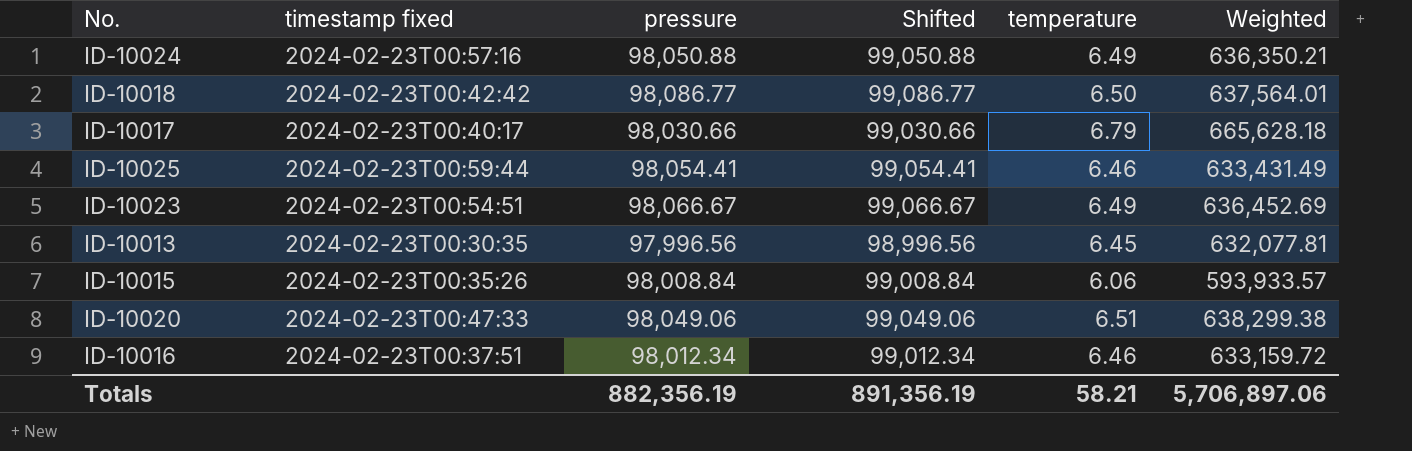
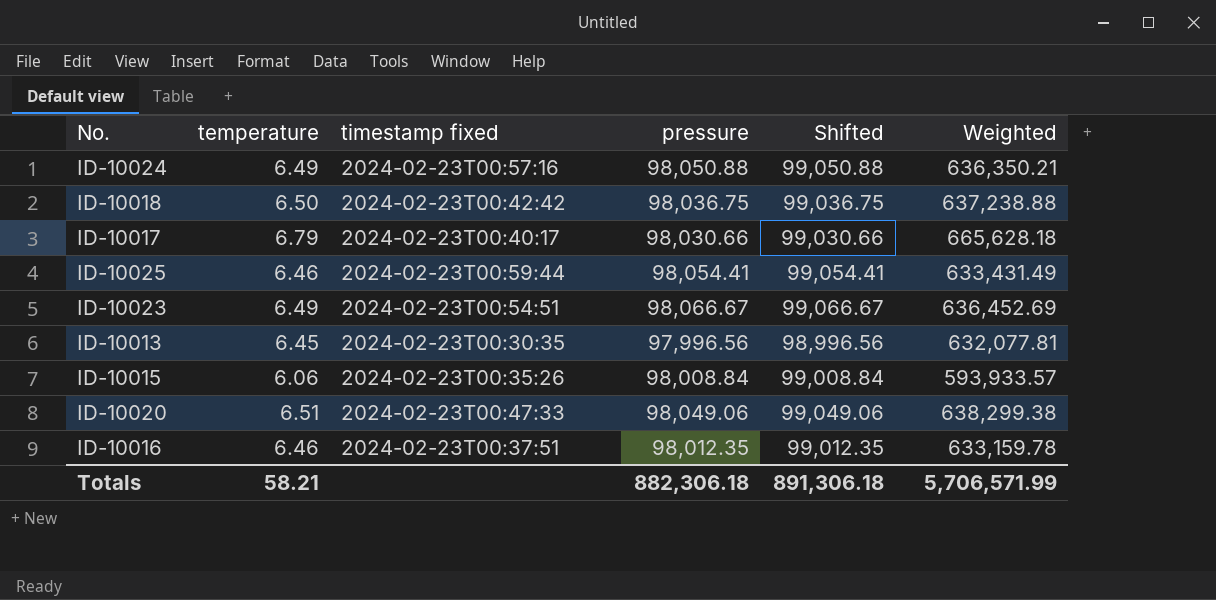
column temperature | position: 5 -> 2
ID-10018 | pressure: 98,086.77 -> 98,036.75
ID-10018 | Shifted: 99,086.77 -> 99,036.75
ID-10018 | Weighted: 637,564.01 -> 637,238.88
ID-10016 | pressure: 98,012.34 -> 98,012.35
ID-10016 | Shifted: 99,012.34 -> 99,012.35
ID-10016 | Weighted: 633,159.72 -> 633,159.78
Totals | pressure: 882,356.19 -> 882,306.18
Totals | Shifted: 891,356.19 -> 891,306.18
Totals | Weighted: 5,706,897.06 -> 5,706,571.99

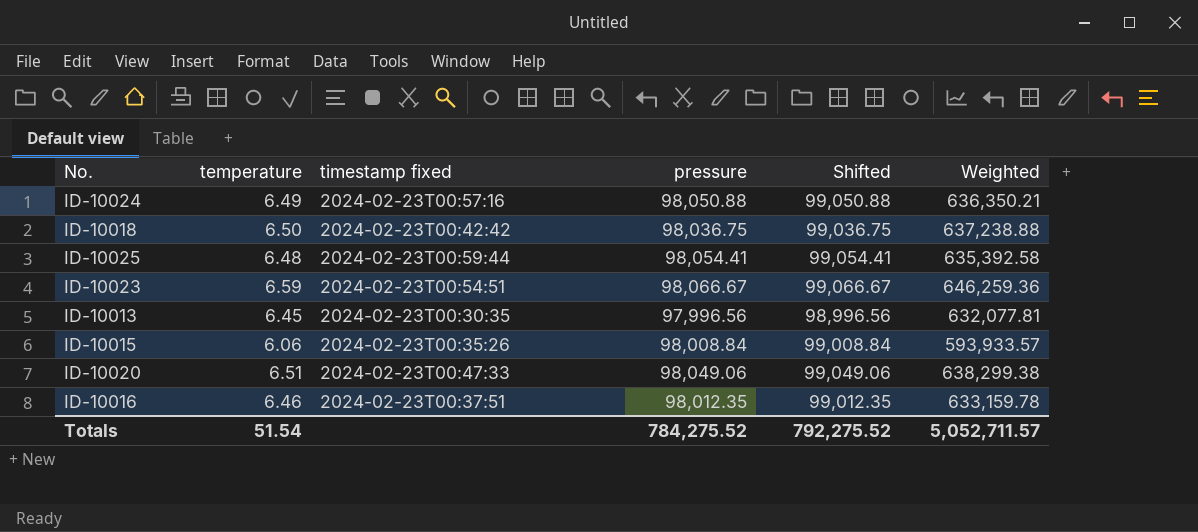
row ID-10017: 6.79 | 2024-02-23T00:40:17 | 98,030.66 | 99,030.66 | 665,628.18 -> none
ID-10025 | temperature: 6.46 -> 6.48
ID-10025 | Weighted: 633,431.49 -> 635,392.58
ID-10023 | temperature: 6.49 -> 6.59
ID-10023 | Weighted: 636,452.69 -> 646,259.36
Totals | temperature: 58.21 -> 51.54
Totals | pressure: 882,306.18 -> 784,275.52
Totals | Shifted: 891,306.18 -> 792,275.52
Totals | Weighted: 5,706,571.99 -> 5,052,711.57

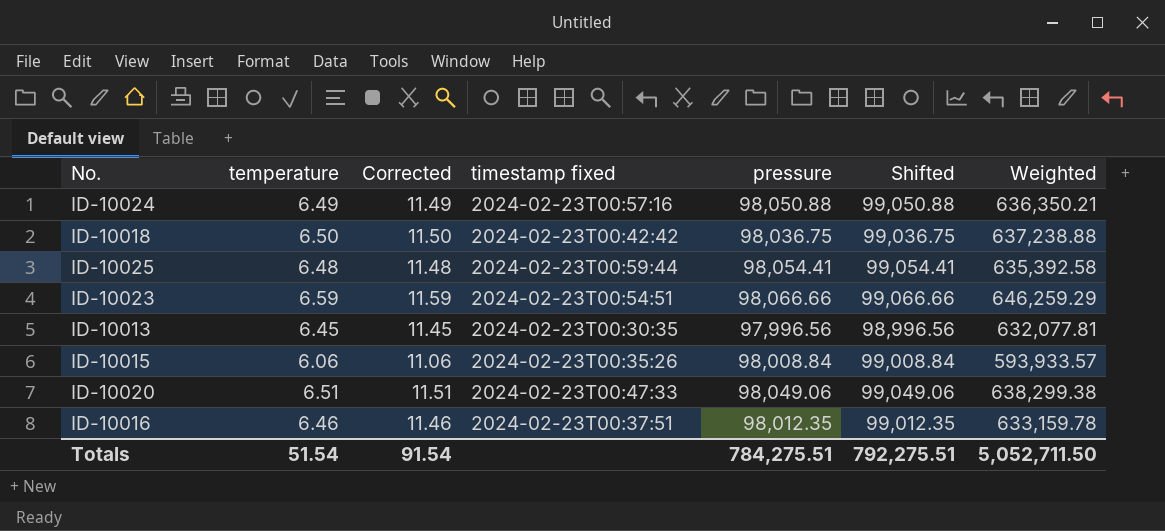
column Corrected | formula: none -> [temperature] + 5
ID-10023 | pressure: 98,066.67 -> 98,066.66
ID-10023 | Shifted: 99,066.67 -> 99,066.66
ID-10023 | Weighted: 646,259.36 -> 646,259.29
Totals | pressure: 784,275.52 -> 784,275.51
Totals | Shifted: 792,275.52 -> 792,275.51
Totals | Weighted: 5,052,711.57 -> 5,052,711.50

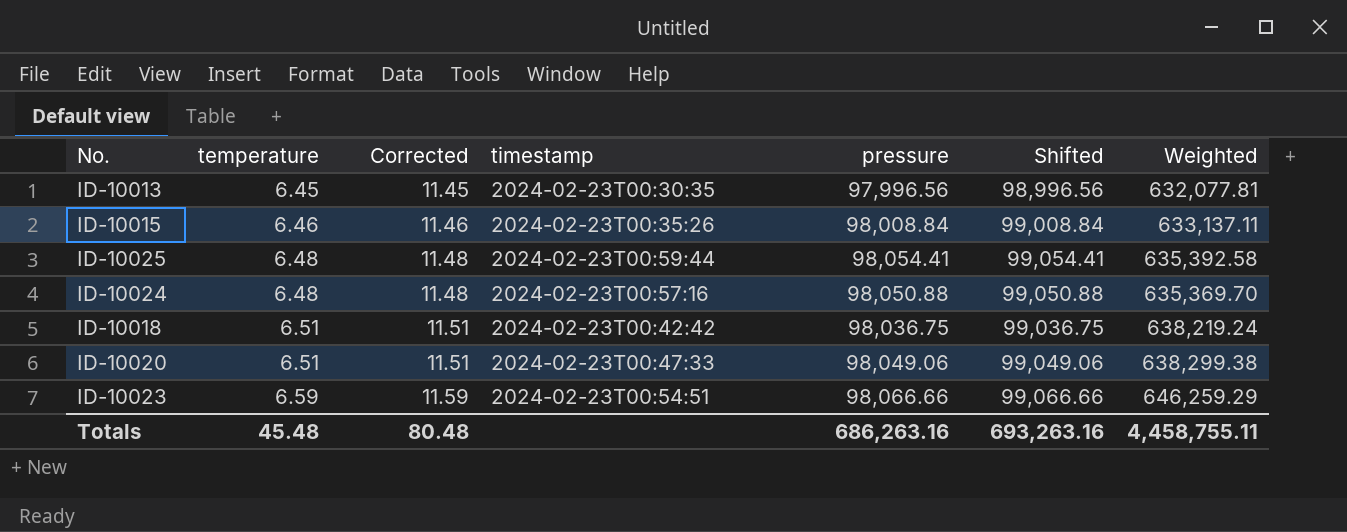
row order: none -> temperature ascending
column name: timestamp fixed -> timestamp
row ID-10016: 6.46 | 11.46 | 2024-02-23T00:37:51 | 98,012.35 | 99,012.35 | 633,159.78 -> none
ID-10015 | temperature: 6.06 -> 6.46
ID-10015 | Corrected: 11.06 -> 11.46
ID-10015 | Weighted: 593,933.57 -> 633,137.11
ID-10024 | temperature: 6.49 -> 6.48
ID-10024 | Corrected: 11.49 -> 11.48
ID-10024 | Weighted: 636,350.21 -> 635,369.70
ID-10018 | temperature: 6.50 -> 6.51
ID-10018 | Corrected: 11.50 -> 11.51
ID-10018 | Weighted: 637,238.88 -> 638,219.24
Totals | temperature: 51.54 -> 45.48
Totals | Corrected: 91.54 -> 80.48
Totals | pressure: 784,275.51 -> 686,263.16
Totals | Shifted: 792,275.51 -> 693,263.16
Totals | Weighted: 5,052,711.50 -> 4,458,755.11

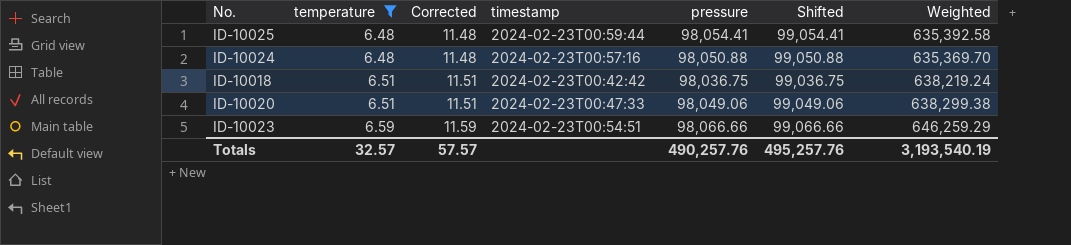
filter: none -> temperature >= 6.48
Totals | temperature: 45.48 -> 32.57
Totals | Corrected: 80.48 -> 57.57
Totals | pressure: 686,263.16 -> 490,257.76
Totals | Shifted: 693,263.16 -> 495,257.76
Totals | Weighted: 4,458,755.11 -> 3,193,540.19

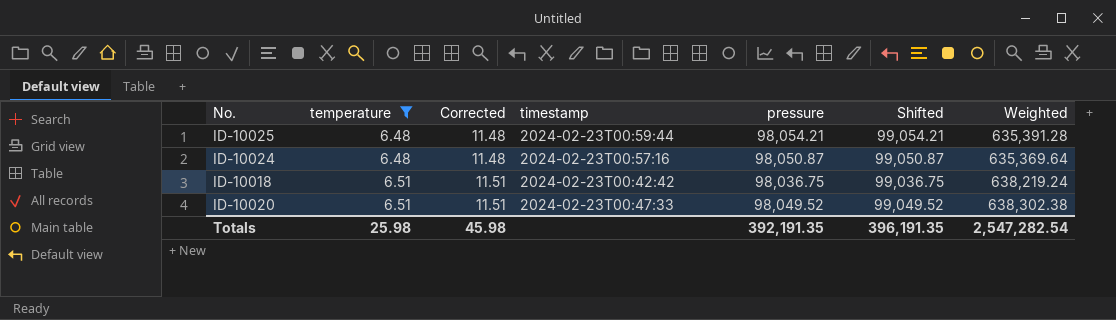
row ID-10023: 6.59 | 11.59 | 2024-02-23T00:54:51 | 98,066.66 | 99,066.66 | 646,259.29 -> none
ID-10025 | pressure: 98,054.41 -> 98,054.21
ID-10025 | Shifted: 99,054.41 -> 99,054.21
ID-10025 | Weighted: 635,392.58 -> 635,391.28
ID-10024 | pressure: 98,050.88 -> 98,050.87
ID-10024 | Shifted: 99,050.88 -> 99,050.87
ID-10024 | Weighted: 635,369.70 -> 635,369.64
ID-10020 | pressure: 98,049.06 -> 98,049.52
ID-10020 | Shifted: 99,049.06 -> 99,049.52
ID-10020 | Weighted: 638,299.38 -> 638,302.38
Totals | temperature: 32.57 -> 25.98
Totals | Corrected: 57.57 -> 45.98
Totals | pressure: 490,257.76 -> 392,191.35
Totals | Shifted: 495,257.76 -> 396,191.35
Totals | Weighted: 3,193,540.19 -> 2,547,282.54

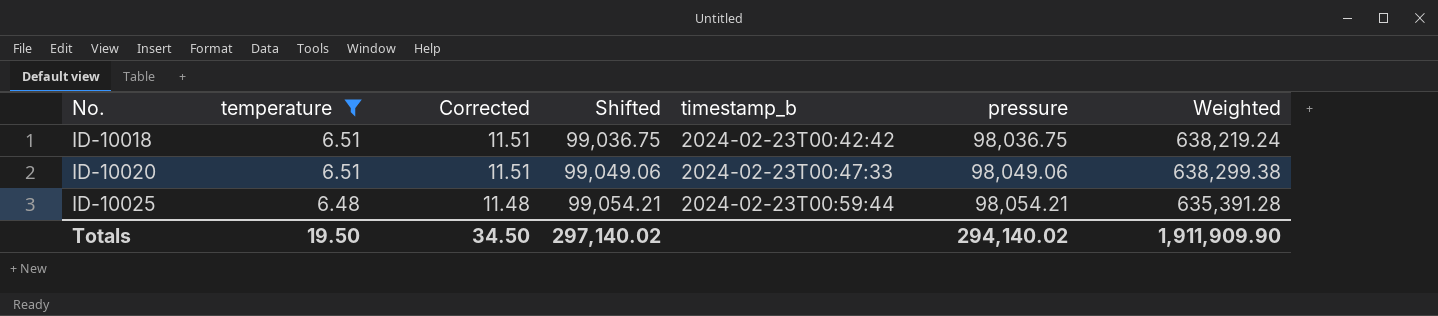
row order: temperature ascending -> No. ascending
column Shifted | position: 6 -> 4
column name: timestamp -> timestamp_b
row ID-10024: 6.48 | 11.48 | 2024-02-23T00:57:16 | 98,050.87 | 99,050.87 | 635,369.64 -> none
ID-10020 | Shifted: 99,049.52 -> 99,049.06
ID-10020 | pressure: 98,049.52 -> 98,049.06
ID-10020 | Weighted: 638,302.38 -> 638,299.38
Totals | temperature: 25.98 -> 19.50
Totals | Corrected: 45.98 -> 34.50
Totals | Shifted: 396,191.35 -> 297,140.02
Totals | pressure: 392,191.35 -> 294,140.02
Totals | Weighted: 2,547,282.54 -> 1,911,909.90

